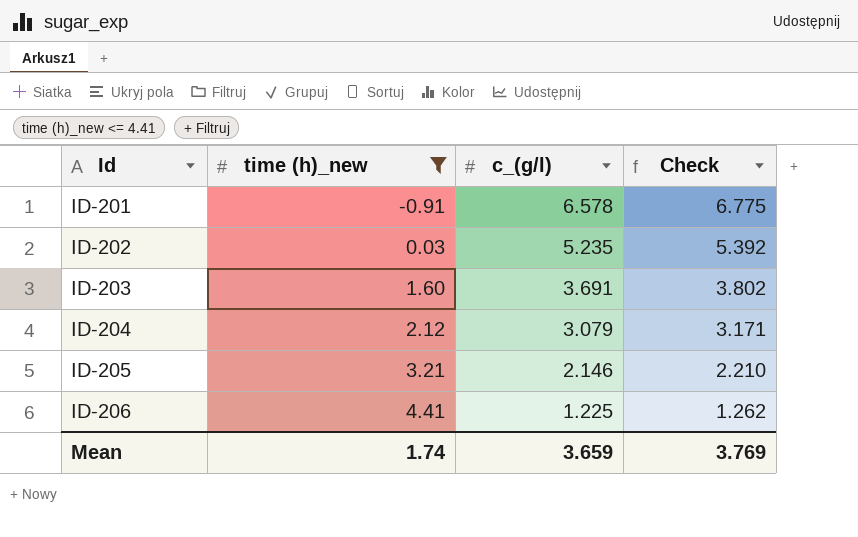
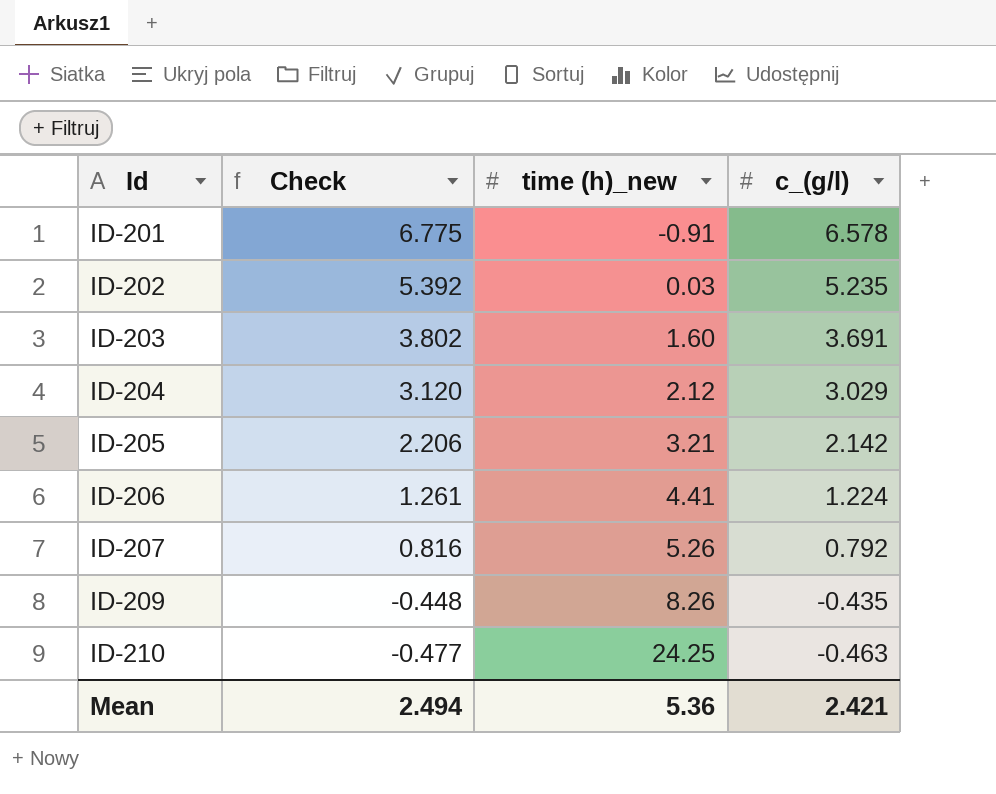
filter: time (h)_new <= 4.41 -> none
column Check | position: 4 -> 2
ID-204 | Check: 3.171 -> 3.120
ID-204 | c_(g/l): 3.079 -> 3.029
ID-205 | Check: 2.210 -> 2.206
ID-205 | c_(g/l): 2.146 -> 2.142
ID-206 | Check: 1.262 -> 1.261
ID-206 | c_(g/l): 1.225 -> 1.224
Mean | Check: 3.769 -> 2.494
Mean | time (h)_new: 1.74 -> 5.36
Mean | c_(g/l): 3.659 -> 2.421

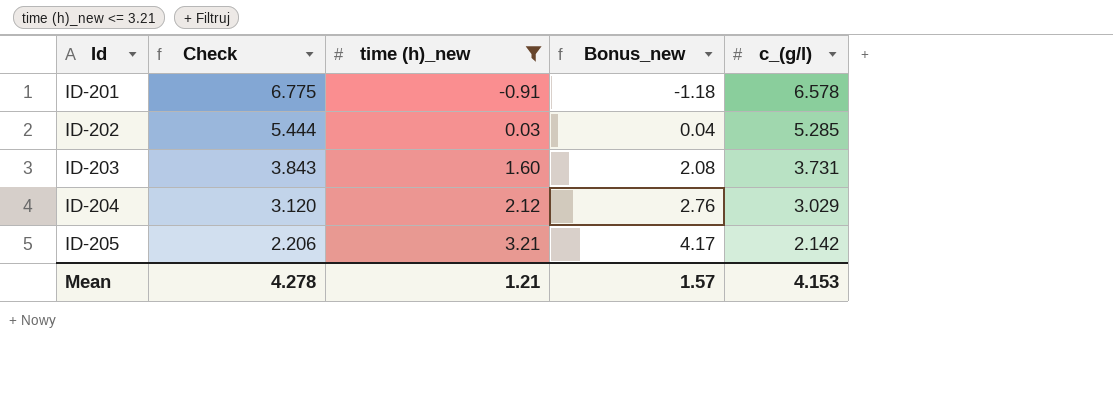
filter: none -> time (h)_new <= 3.21
column Bonus_new | formula: none -> [time (h)_new] * 1.3
ID-202 | Check: 5.392 -> 5.444
ID-202 | c_(g/l): 5.235 -> 5.285
ID-203 | Check: 3.802 -> 3.843
ID-203 | c_(g/l): 3.691 -> 3.731
Mean | Check: 2.494 -> 4.278
Mean | time (h)_new: 5.36 -> 1.21
Mean | c_(g/l): 2.421 -> 4.153

